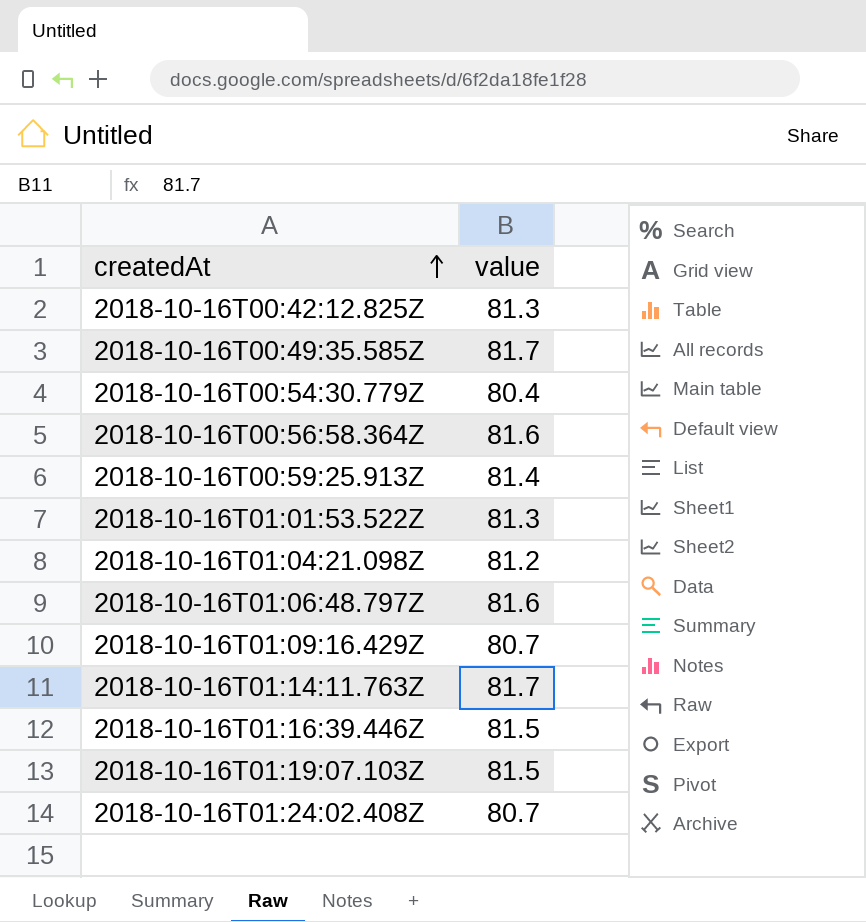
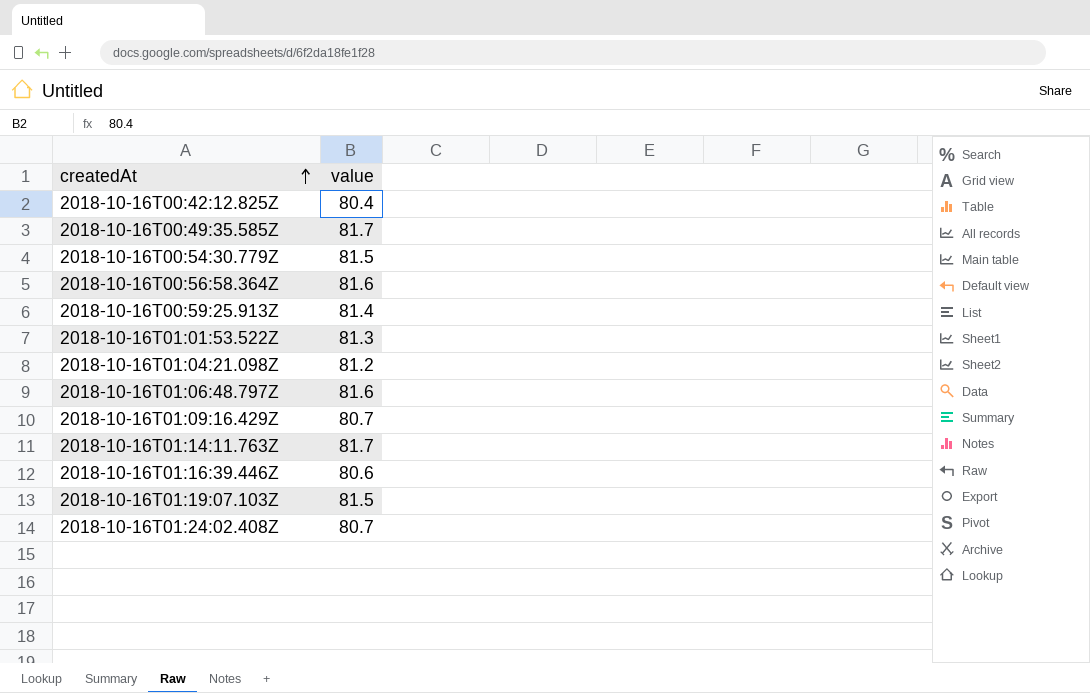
2018-10-16T00:42:12.825Z | value: 81.3 -> 80.4
2018-10-16T00:54:30.779Z | value: 80.4 -> 81.5
2018-10-16T01:16:39.446Z | value: 81.5 -> 80.6

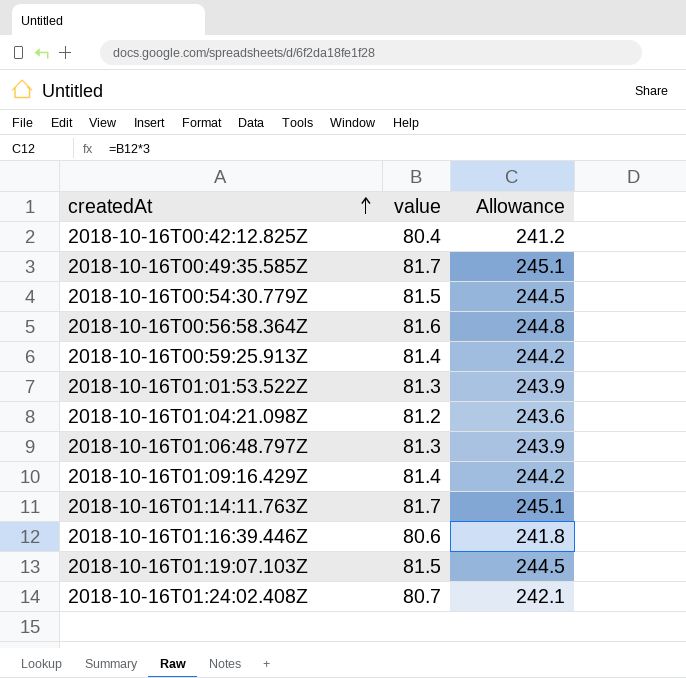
column Allowance | formula: none -> [value] * 3
2018-10-16T01:06:48.797Z | value: 81.6 -> 81.3
2018-10-16T01:09:16.429Z | value: 80.7 -> 81.4

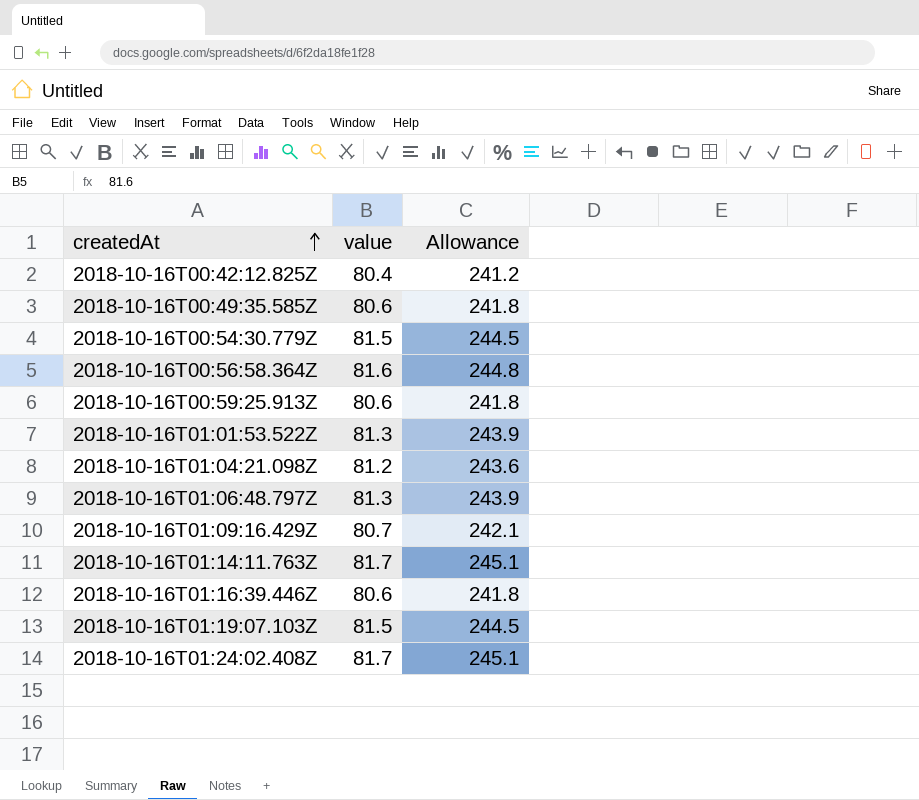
2018-10-16T00:49:35.585Z | value: 81.7 -> 80.6
2018-10-16T00:49:35.585Z | Allowance: 245.1 -> 241.8
2018-10-16T00:59:25.913Z | value: 81.4 -> 80.6
2018-10-16T00:59:25.913Z | Allowance: 244.2 -> 241.8
2018-10-16T01:09:16.429Z | value: 81.4 -> 80.7
2018-10-16T01:09:16.429Z | Allowance: 244.2 -> 242.1
2018-10-16T01:24:02.408Z | value: 80.7 -> 81.7
2018-10-16T01:24:02.408Z | Allowance: 242.1 -> 245.1

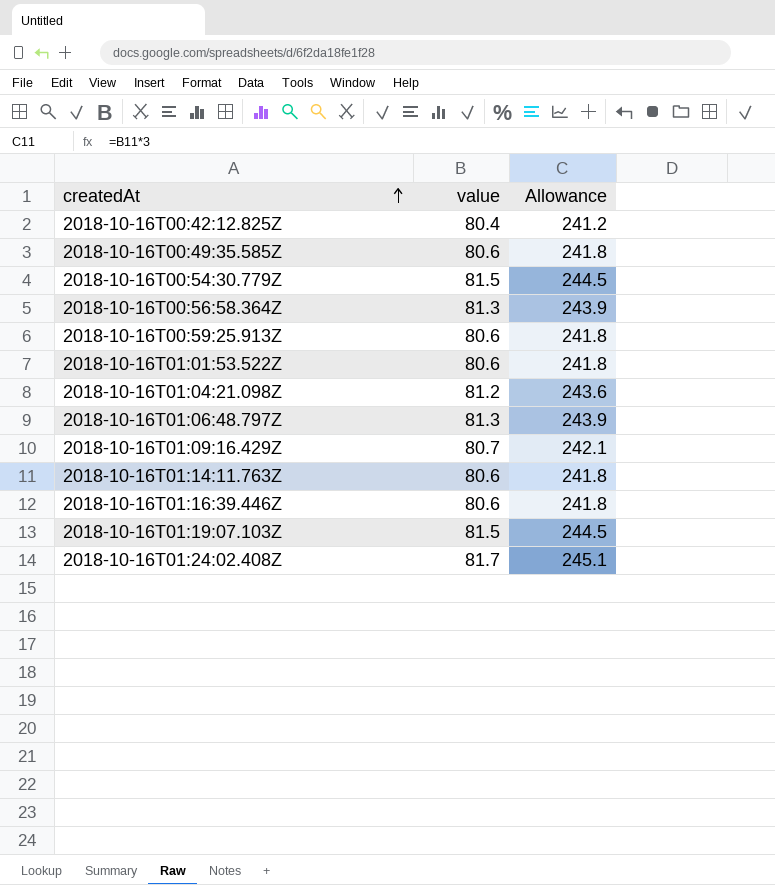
2018-10-16T00:56:58.364Z | value: 81.6 -> 81.3
2018-10-16T00:56:58.364Z | Allowance: 244.8 -> 243.9
2018-10-16T01:01:53.522Z | value: 81.3 -> 80.6
2018-10-16T01:01:53.522Z | Allowance: 243.9 -> 241.8
2018-10-16T01:14:11.763Z | value: 81.7 -> 80.6
2018-10-16T01:14:11.763Z | Allowance: 245.1 -> 241.8

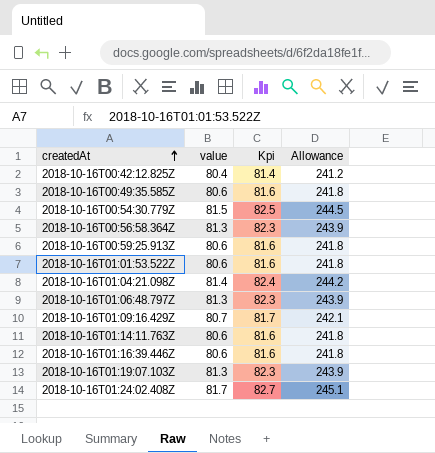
column Kpi | formula: none -> [value] + 1
2018-10-16T01:04:21.098Z | value: 81.2 -> 81.4
2018-10-16T01:04:21.098Z | Allowance: 243.6 -> 244.2
2018-10-16T01:19:07.103Z | value: 81.5 -> 81.3
2018-10-16T01:19:07.103Z | Allowance: 244.5 -> 243.9

